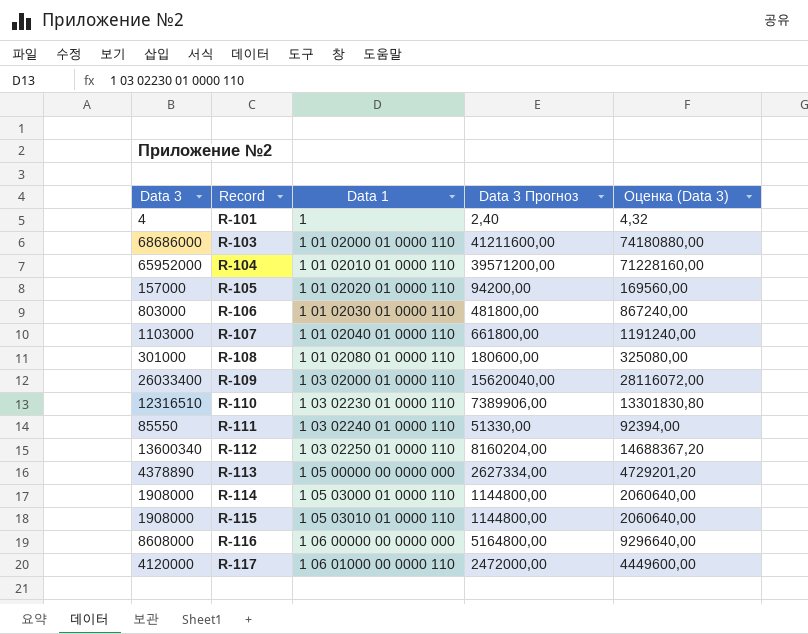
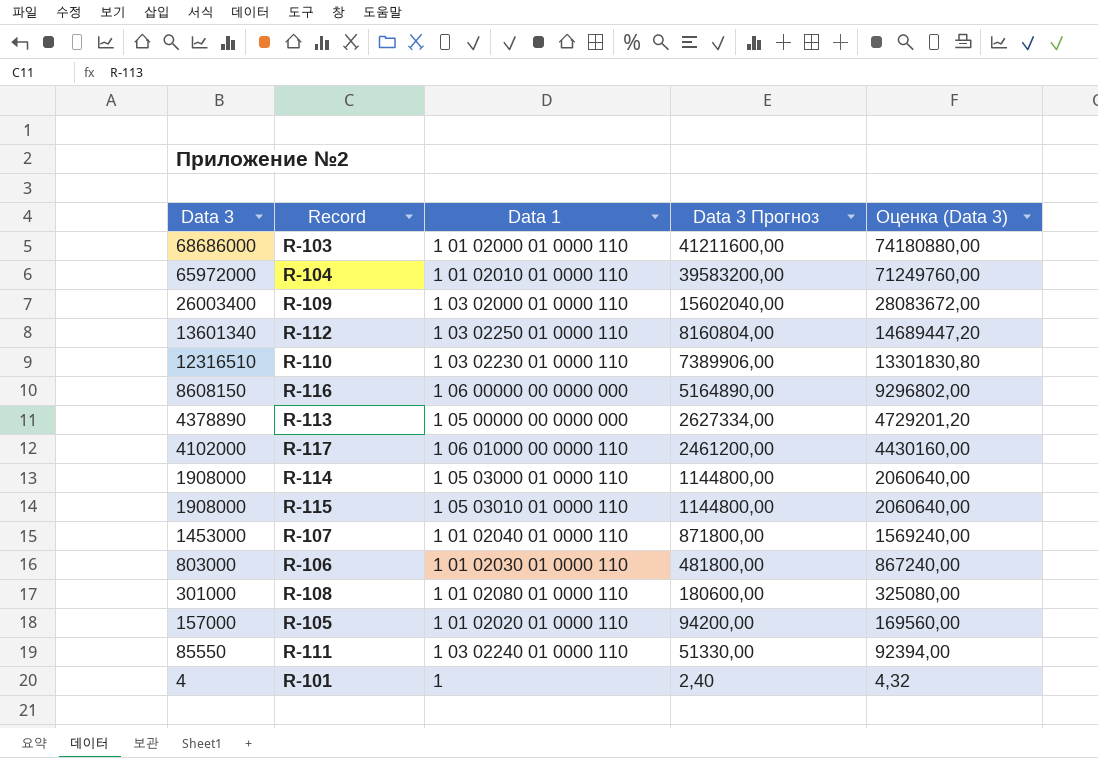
row order: Record ascending -> Data 3 descending
R-104 | Data 3: 65952000 -> 65972000
R-104 | Data 3 Прогноз: 39571200,00 -> 39583200,00
R-104 | Оценка (Data 3): 71228160,00 -> 71249760,00
R-109 | Data 3: 26033400 -> 26003400
R-109 | Data 3 Прогноз: 15620040,00 -> 15602040,00
R-109 | Оценка (Data 3): 28116072,00 -> 28083672,00
R-112 | Data 3: 13600340 -> 13601340
R-112 | Data 3 Прогноз: 8160204,00 -> 8160804,00
R-112 | Оценка (Data 3): 14688367,20 -> 14689447,20
R-116 | Data 3: 8608000 -> 8608150
R-116 | Data 3 Прогноз: 5164800,00 -> 5164890,00
R-116 | Оценка (Data 3): 9296640,00 -> 9296802,00
R-117 | Data 3: 4120000 -> 4102000
R-117 | Data 3 Прогноз: 2472000,00 -> 2461200,00
R-117 | Оценка (Data 3): 4449600,00 -> 4430160,00
R-107 | Data 3: 1103000 -> 1453000
R-107 | Data 3 Прогноз: 661800,00 -> 871800,00
R-107 | Оценка (Data 3): 1191240,00 -> 1569240,00

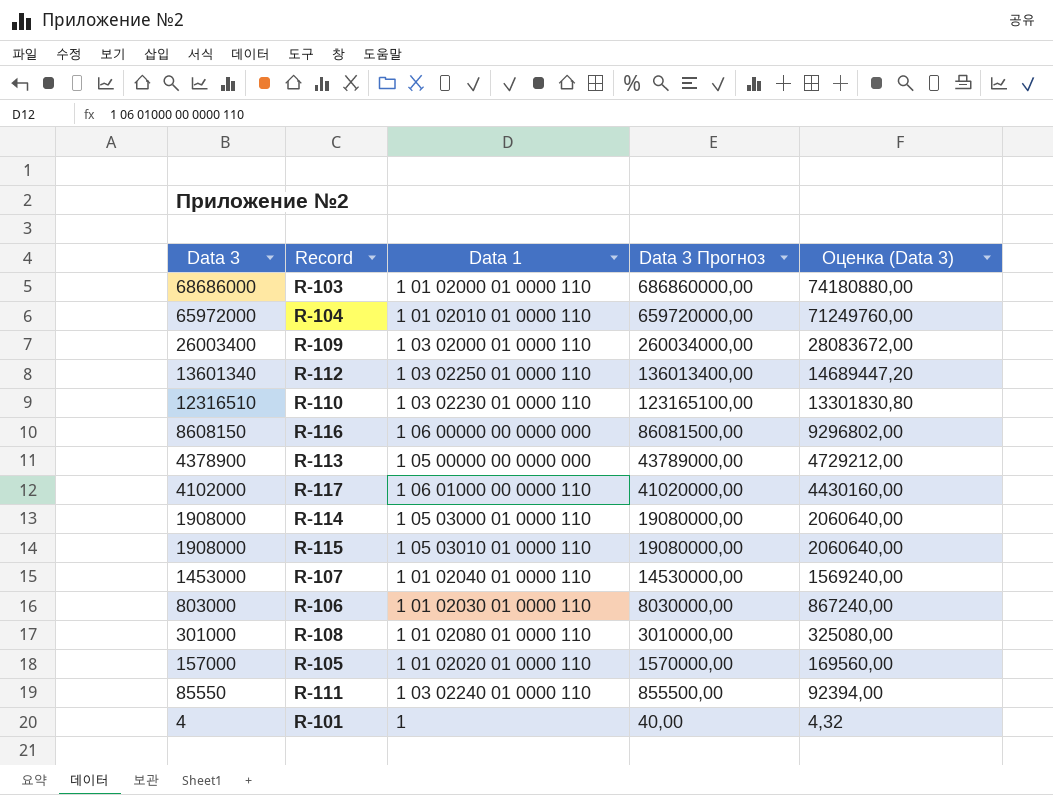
column Data 3 Прогноз | formula: [Data 3] * 0,6 -> [Data 3] * 10
R-113 | Data 3: 4378890 -> 4378900
R-113 | Оценка (Data 3): 4729201,20 -> 4729212,00

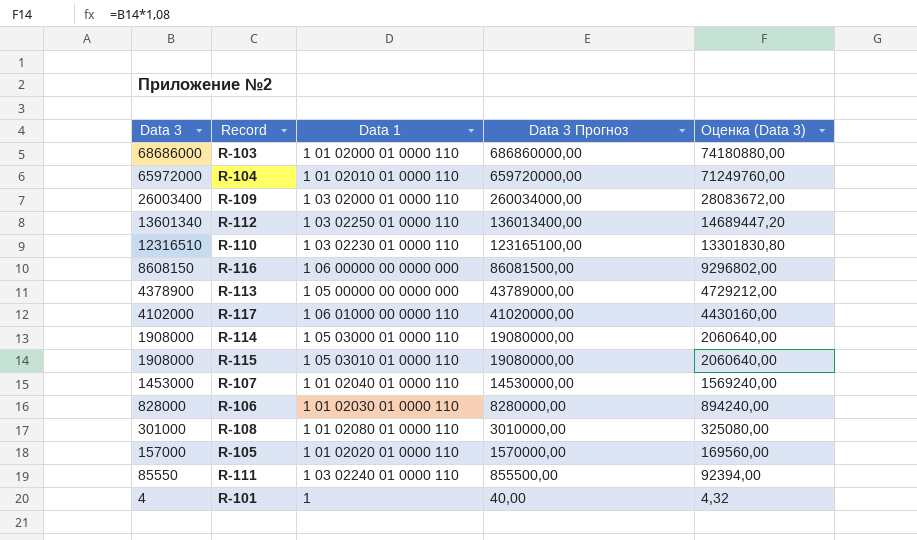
R-106 | Data 3: 803000 -> 828000
R-106 | Data 3 Прогноз: 8030000,00 -> 8280000,00
R-106 | Оценка (Data 3): 867240,00 -> 894240,00

